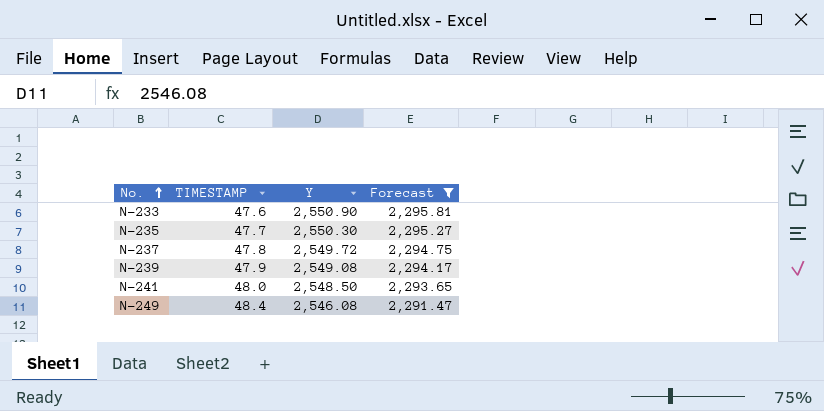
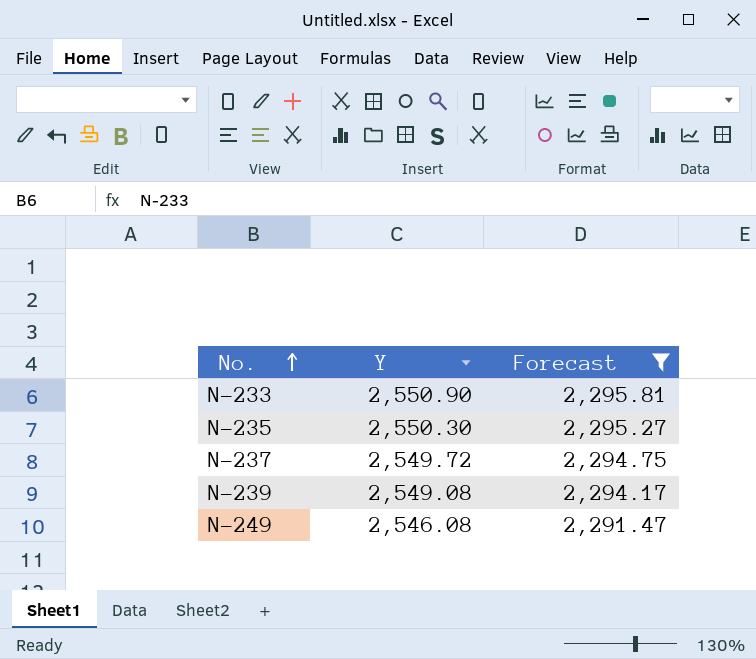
column TIMESTAMP | position: 2 -> none
row N-241: 48.0 | 2,548.50 | 2,293.65 -> none

